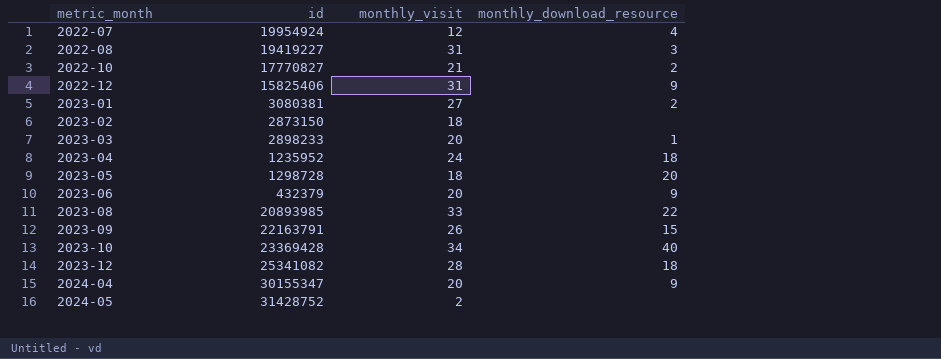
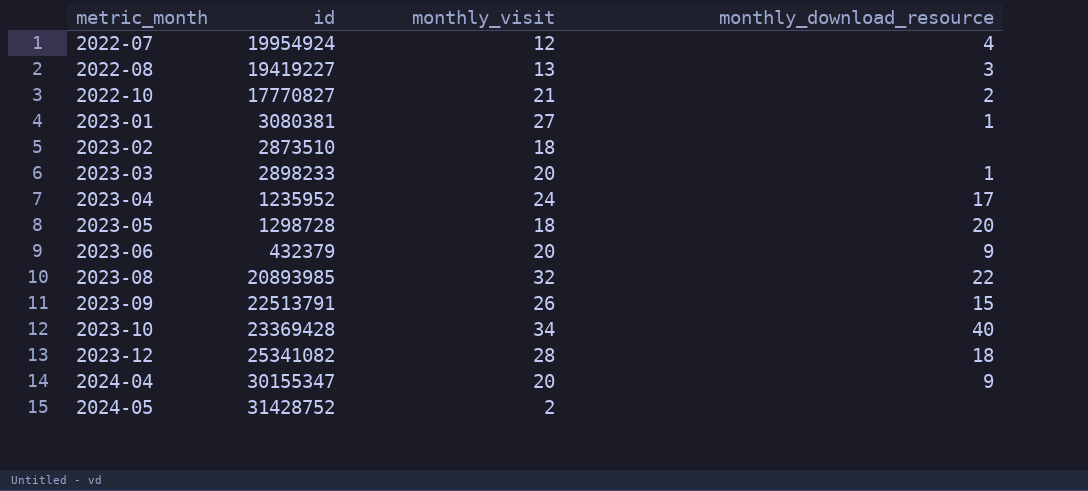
row 2022-12: 15825406 | 31 | 9 -> none
2022-08 | monthly_visit: 31 -> 13
2023-01 | monthly_download_resource: 2 -> 1
2023-02 | id: 2873150 -> 2873510
2023-04 | monthly_download_resource: 18 -> 17
2023-08 | monthly_visit: 33 -> 32
2023-09 | id: 22163791 -> 22513791

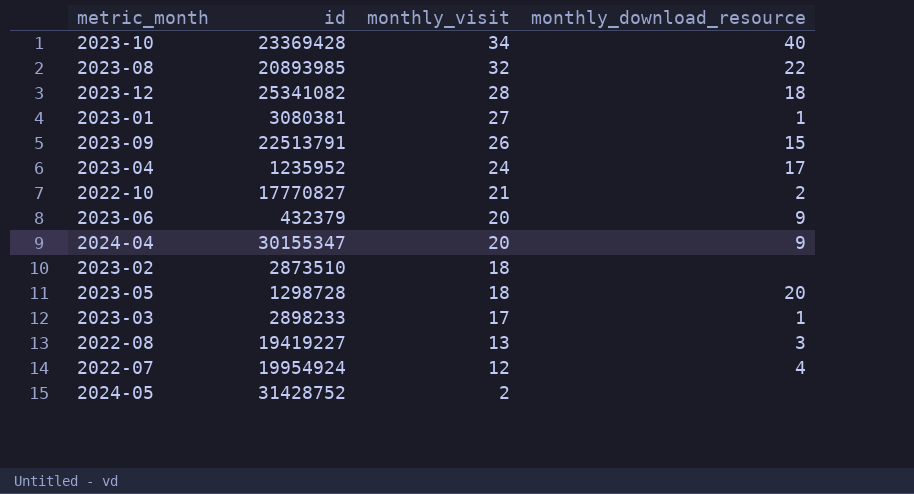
row order: metric_month ascending -> monthly_visit descending
2023-03 | monthly_visit: 20 -> 17

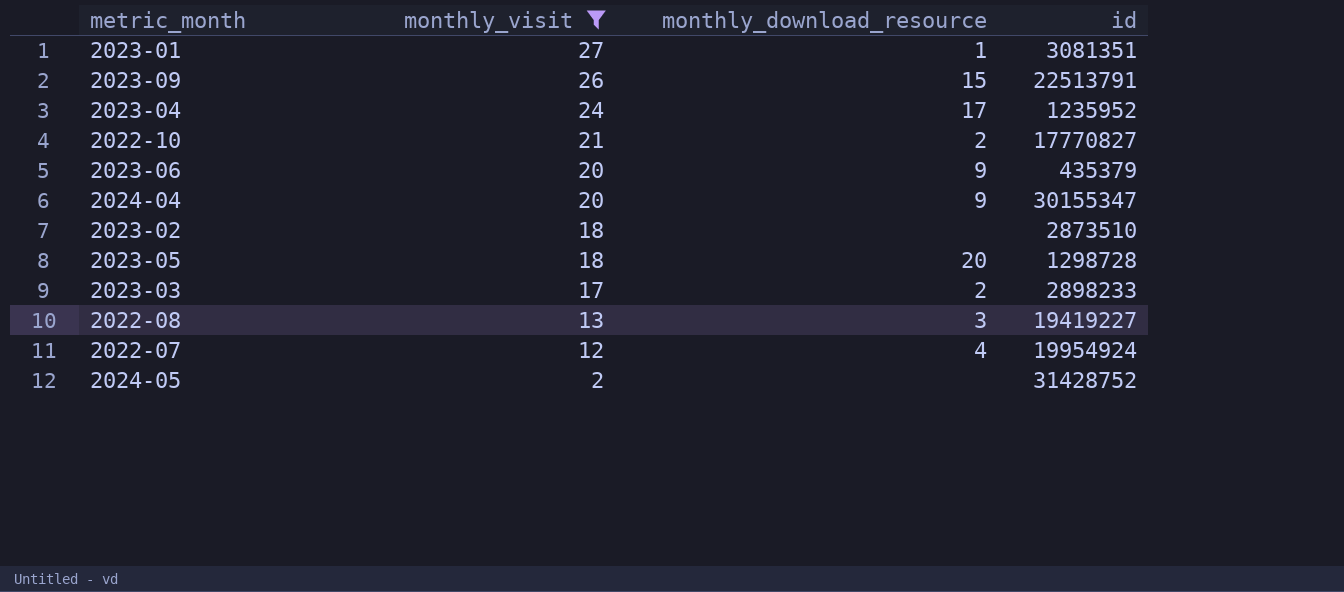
filter: none -> monthly_visit <= 27
column id | position: 2 -> 4
2023-01 | id: 3080381 -> 3081351
2023-06 | id: 432379 -> 435379
2023-03 | monthly_download_resource: 1 -> 2

